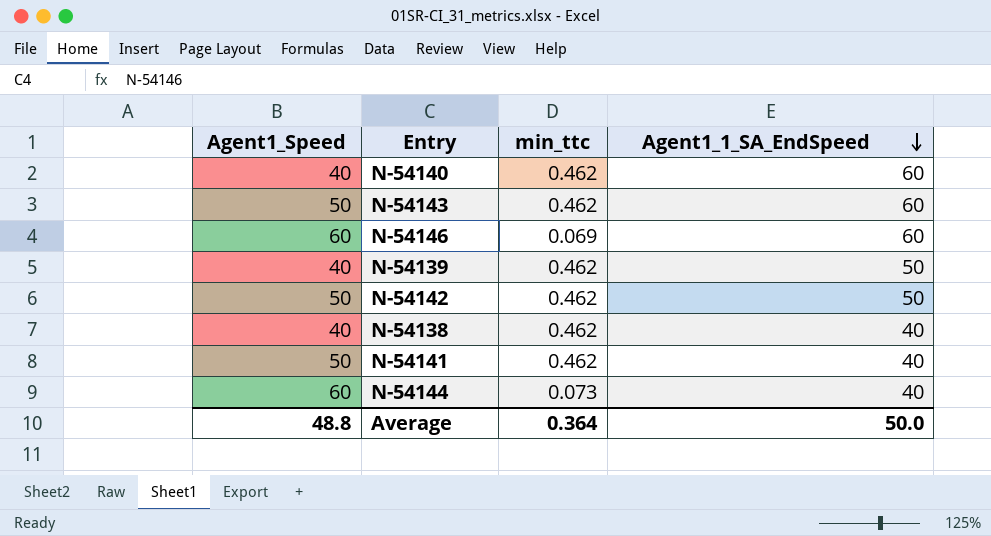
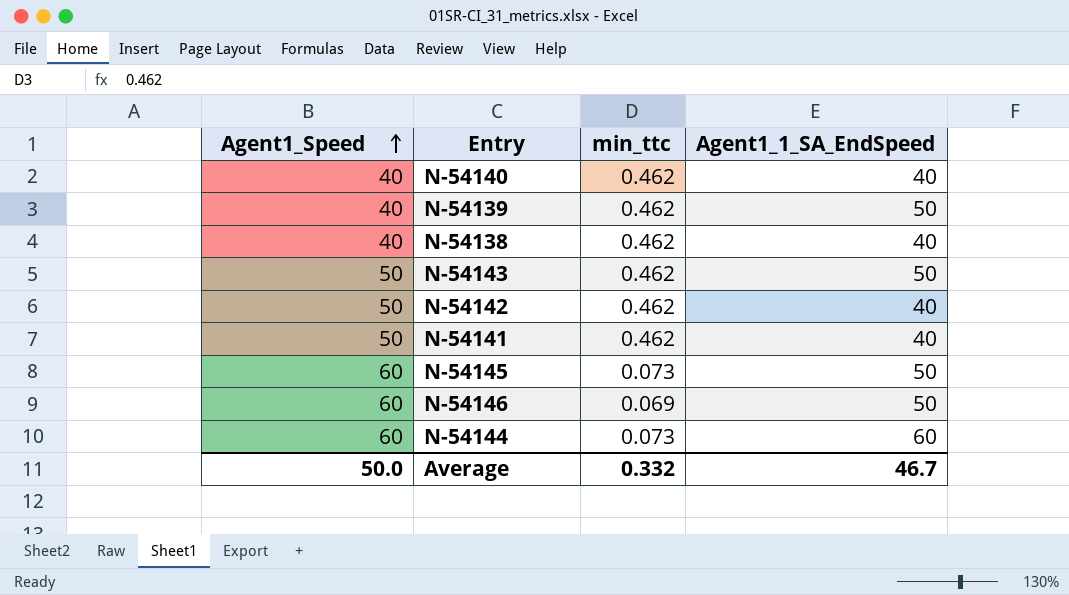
row order: Agent1_1_SA_EndSpeed descending -> Agent1_Speed ascending
N-54140 | Agent1_1_SA_EndSpeed: 60 -> 40
N-54143 | Agent1_1_SA_EndSpeed: 60 -> 50
N-54142 | Agent1_1_SA_EndSpeed: 50 -> 40
row N-54145: none -> 60 | 0.073 | 50
N-54146 | Agent1_1_SA_EndSpeed: 60 -> 50
N-54144 | Agent1_1_SA_EndSpeed: 40 -> 60
Average | Agent1_Speed: 48.8 -> 50.0
Average | min_ttc: 0.364 -> 0.332
Average | Agent1_1_SA_EndSpeed: 50.0 -> 46.7

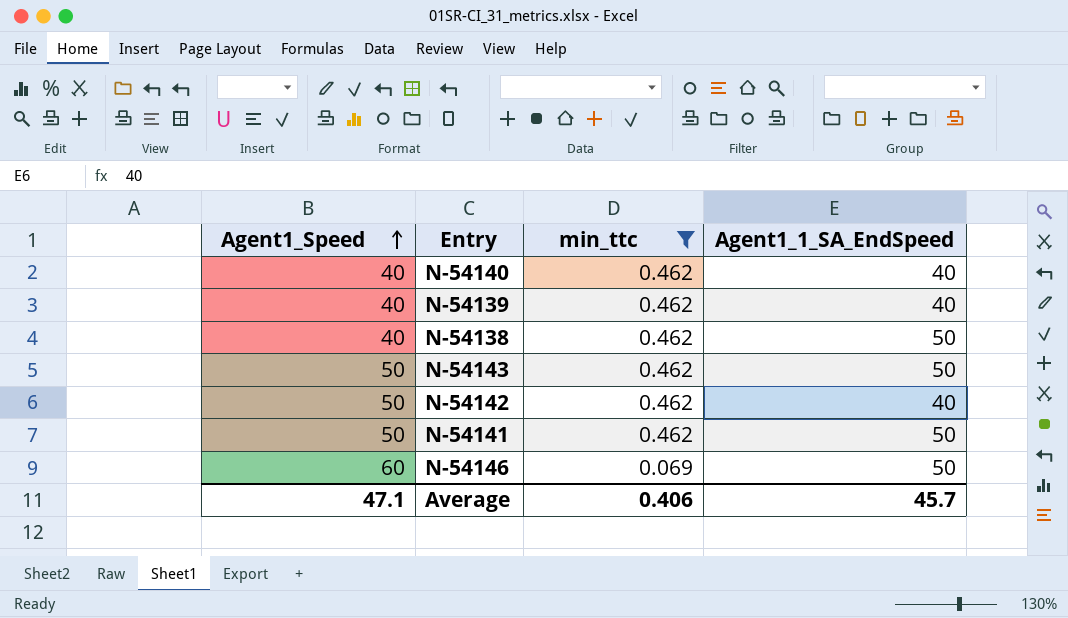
filter: none -> min_ttc != 0.073
N-54139 | Agent1_1_SA_EndSpeed: 50 -> 40
N-54138 | Agent1_1_SA_EndSpeed: 40 -> 50
N-54141 | Agent1_1_SA_EndSpeed: 40 -> 50
Average | Agent1_Speed: 50.0 -> 47.1
Average | min_ttc: 0.332 -> 0.406
Average | Agent1_1_SA_EndSpeed: 46.7 -> 45.7

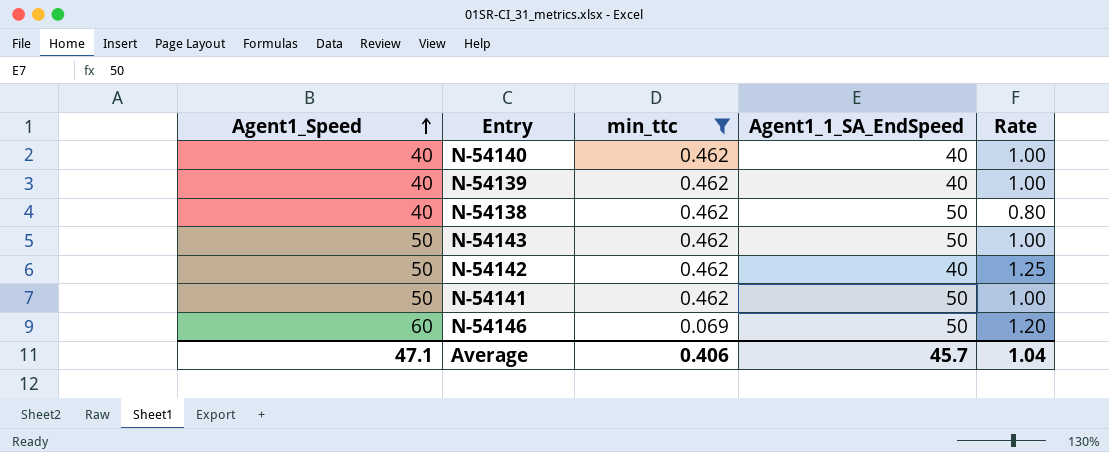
column Rate | formula: none -> [Agent1_Speed] / [Agent1_1_SA_EndSpeed]

